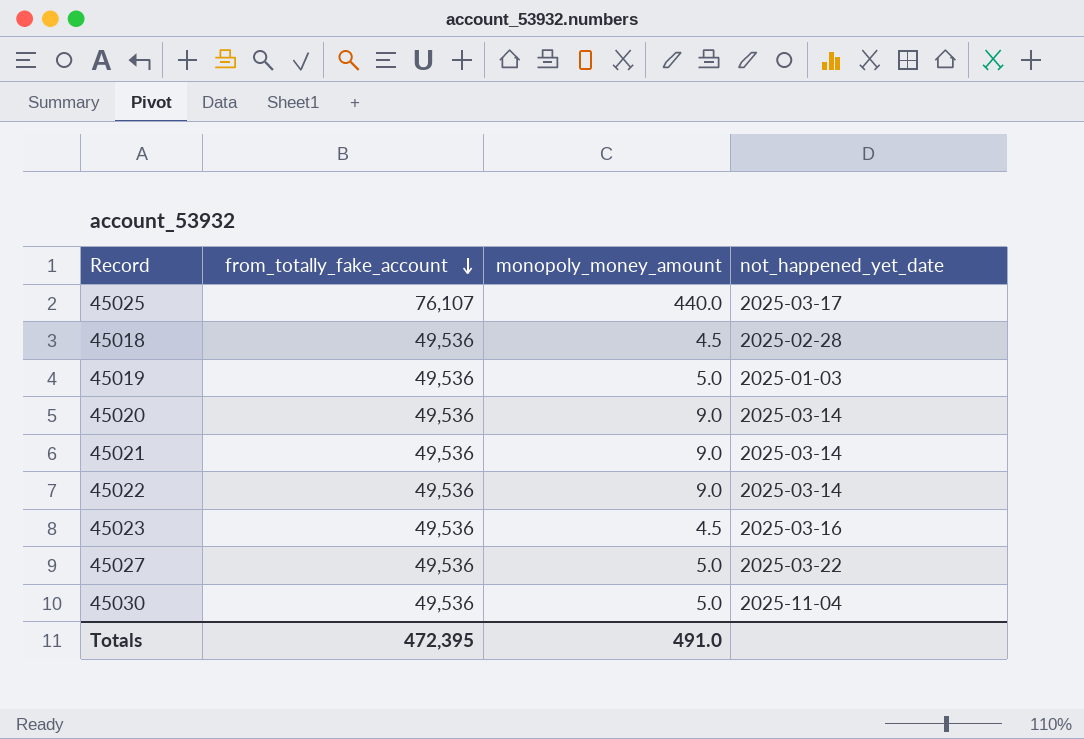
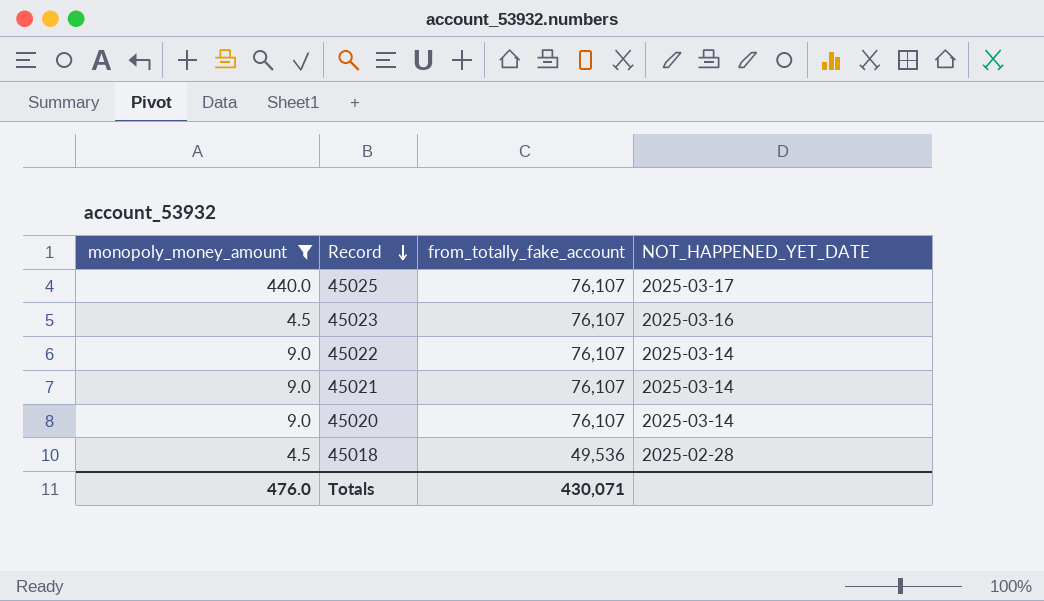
filter: none -> monopoly_money_amount != 5.0
row order: from_totally_fake_account descending -> Record descending
column monopoly_money_amount | position: 3 -> 1
column name: not_happened_yet_date -> NOT_HAPPENED_YET_DATE
45023 | from_totally_fake_account: 49,536 -> 76,107
45022 | from_totally_fake_account: 49,536 -> 76,107
45021 | from_totally_fake_account: 49,536 -> 76,107
45020 | from_totally_fake_account: 49,536 -> 76,107
Totals | monopoly_money_amount: 491.0 -> 476.0
Totals | from_totally_fake_account: 472,395 -> 430,071

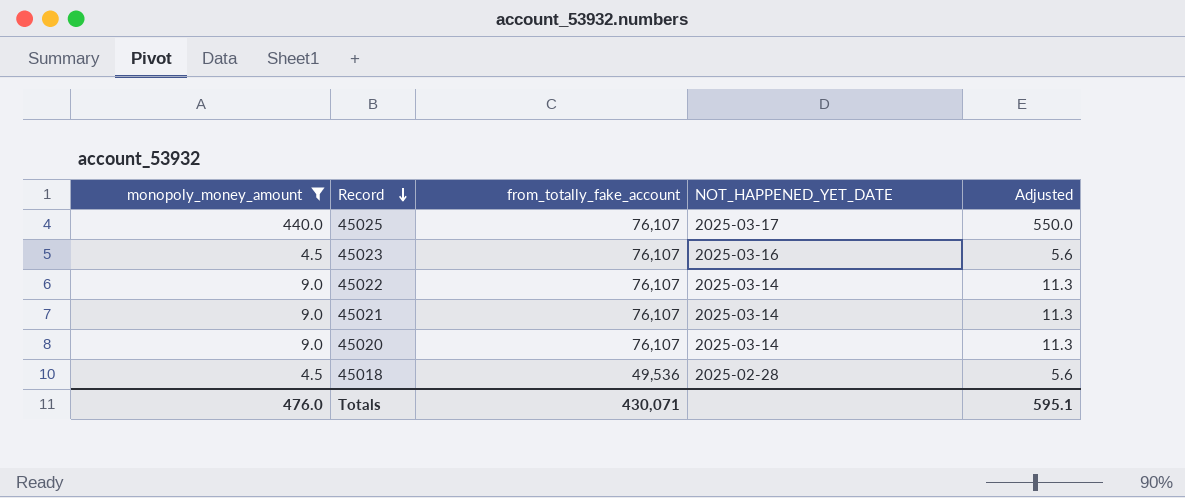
column Adjusted | formula: none -> [monopoly_money_amount] * 1.25

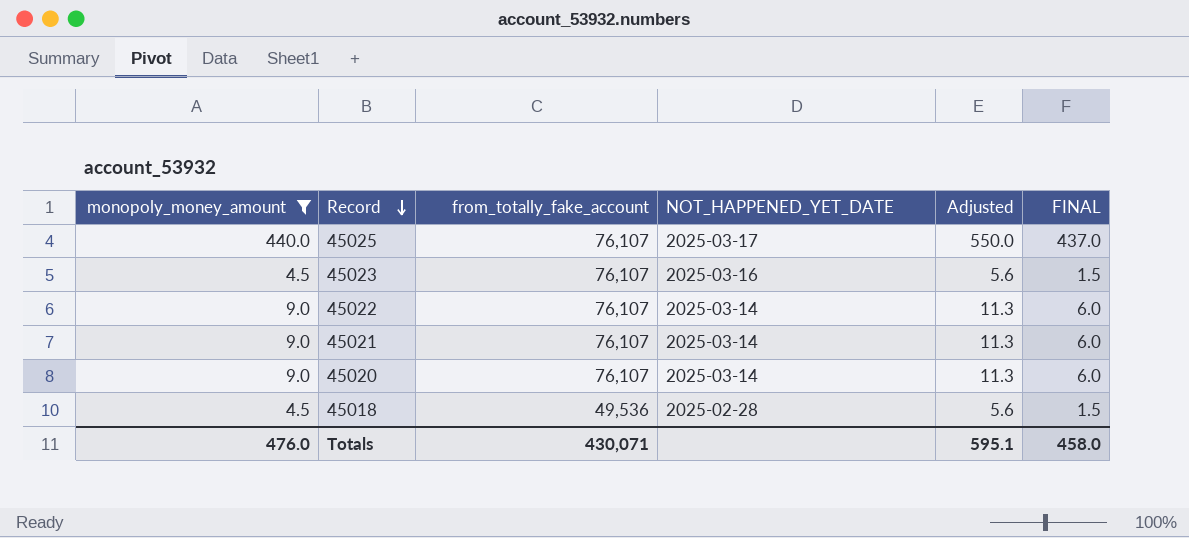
column FINAL | formula: none -> [monopoly_money_amount] - 3

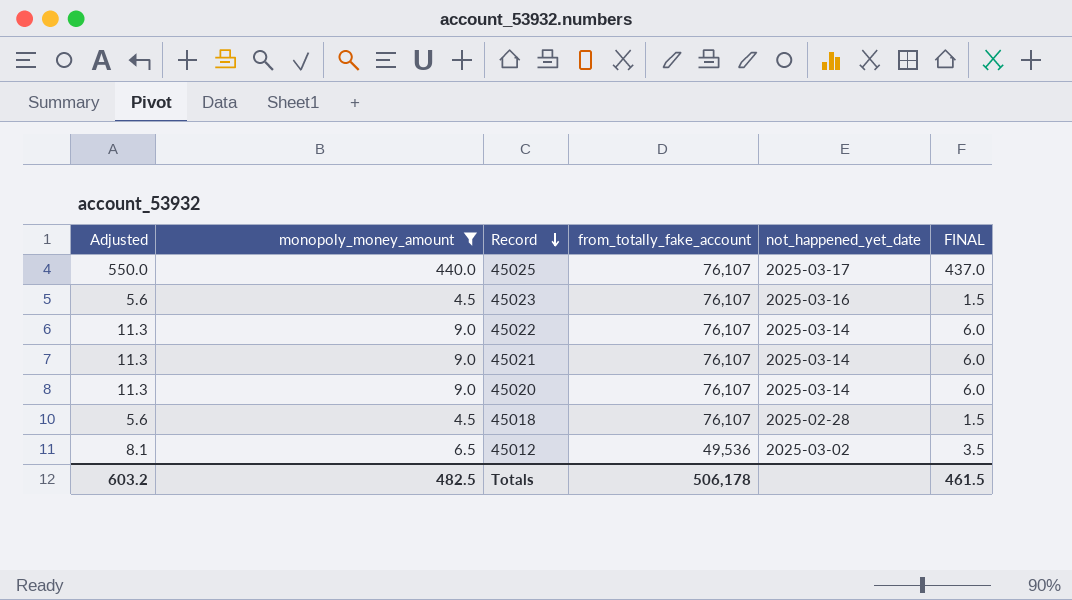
column Adjusted | position: 5 -> 1
column name: NOT_HAPPENED_YET_DATE -> not_happened_yet_date
45018 | from_totally_fake_account: 49,536 -> 76,107
row 45012: none -> 8.1 | 6.5 | 49,536 | 2025-03-02 | 3.5
Totals | Adjusted: 595.1 -> 603.2
Totals | monopoly_money_amount: 476.0 -> 482.5
Totals | from_totally_fake_account: 430,071 -> 506,178
Totals | FINAL: 458.0 -> 461.5

